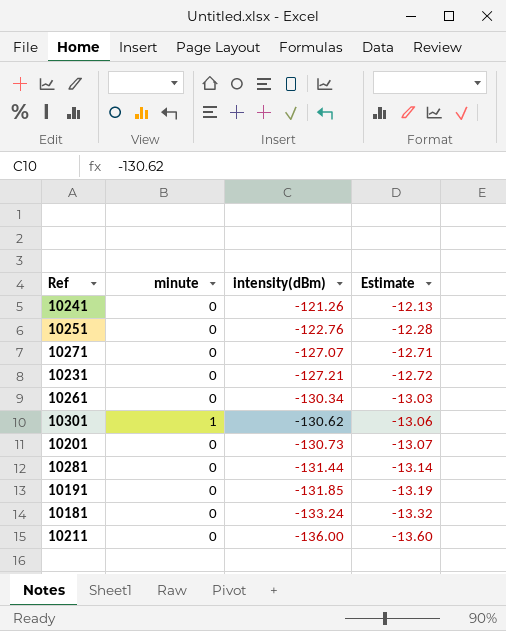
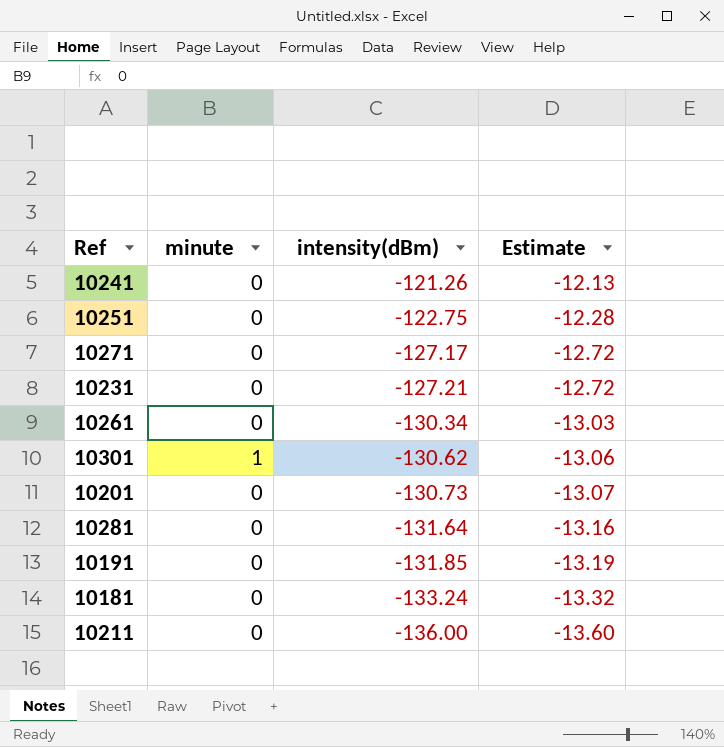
10251 | intensity(dBm): -122.76 -> -122.75
10271 | intensity(dBm): -127.07 -> -127.17
10271 | Estimate: -12.71 -> -12.72
10281 | intensity(dBm): -131.44 -> -131.64
10281 | Estimate: -13.14 -> -13.16

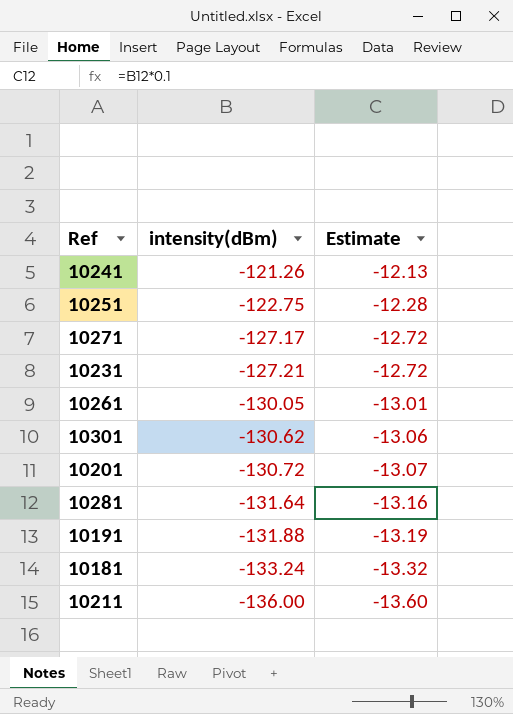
column minute | position: 2 -> none
10261 | intensity(dBm): -130.34 -> -130.05
10261 | Estimate: -13.03 -> -13.01
10201 | intensity(dBm): -130.73 -> -130.72
10191 | intensity(dBm): -131.85 -> -131.88

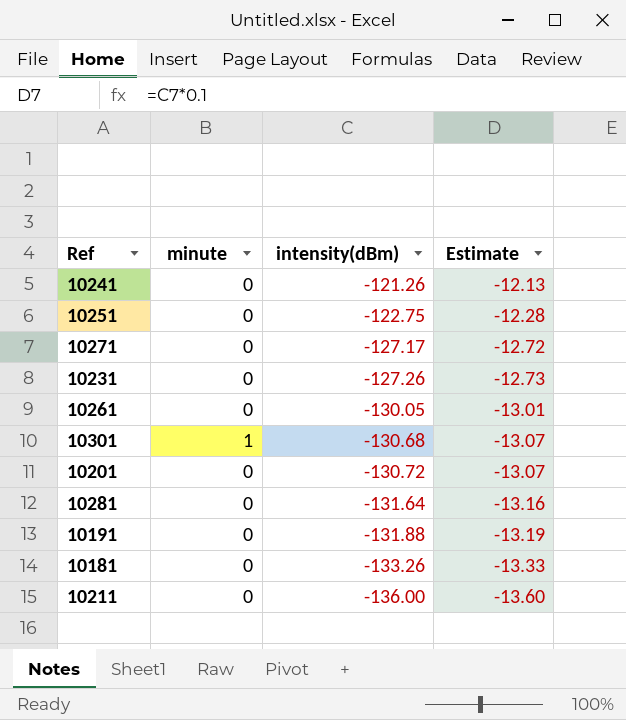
column minute | position: none -> 2
10231 | intensity(dBm): -127.21 -> -127.26
10231 | Estimate: -12.72 -> -12.73
10301 | intensity(dBm): -130.62 -> -130.68
10301 | Estimate: -13.06 -> -13.07
10181 | intensity(dBm): -133.24 -> -133.26
10181 | Estimate: -13.32 -> -13.33

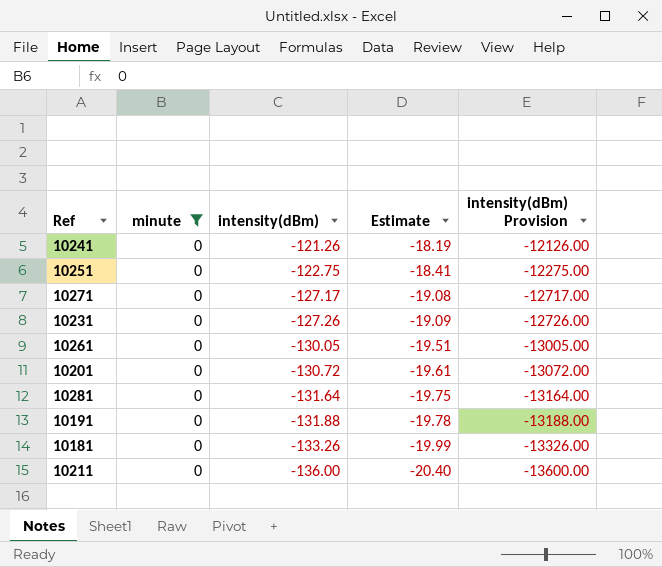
filter: none -> minute = 0
column Estimate | formula: [intensity(dBm)] * 0.1 -> [intensity(dBm)] * 0.15
column intensity(dBm) Provision | formula: none -> [intensity(dBm)] * 100

